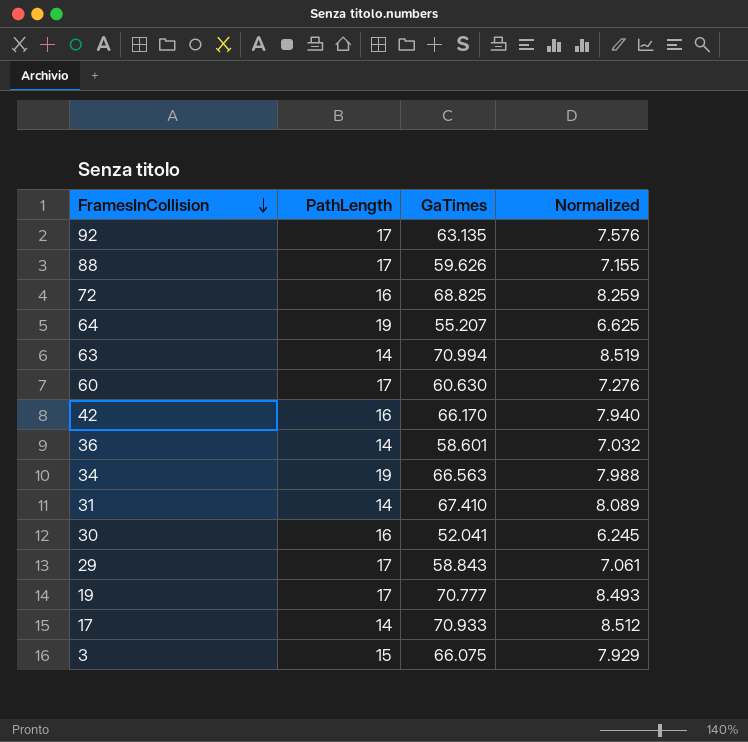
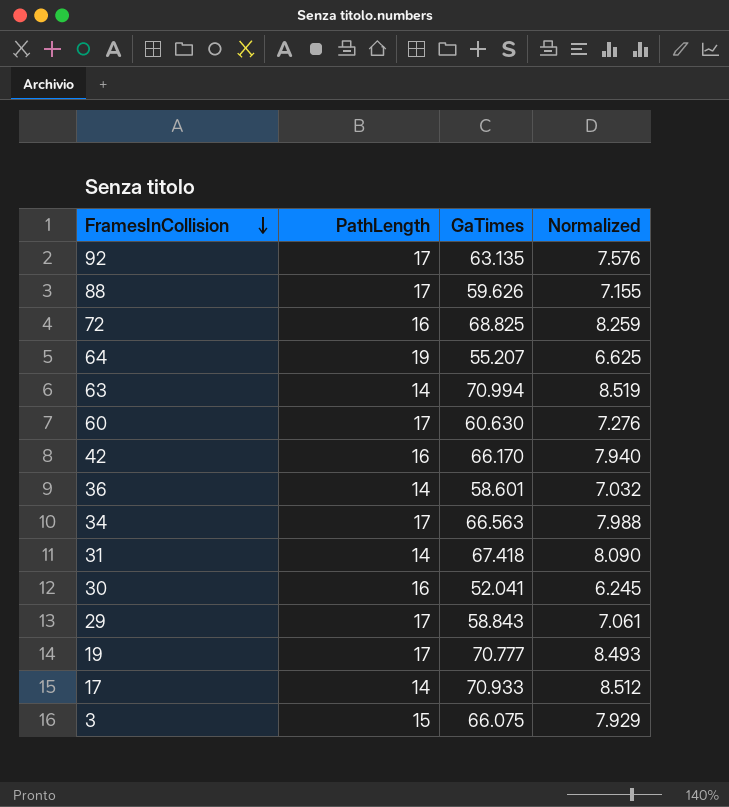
34 | PathLength: 19 -> 17
31 | GaTimes: 67.410 -> 67.418
31 | Normalized: 8.089 -> 8.090

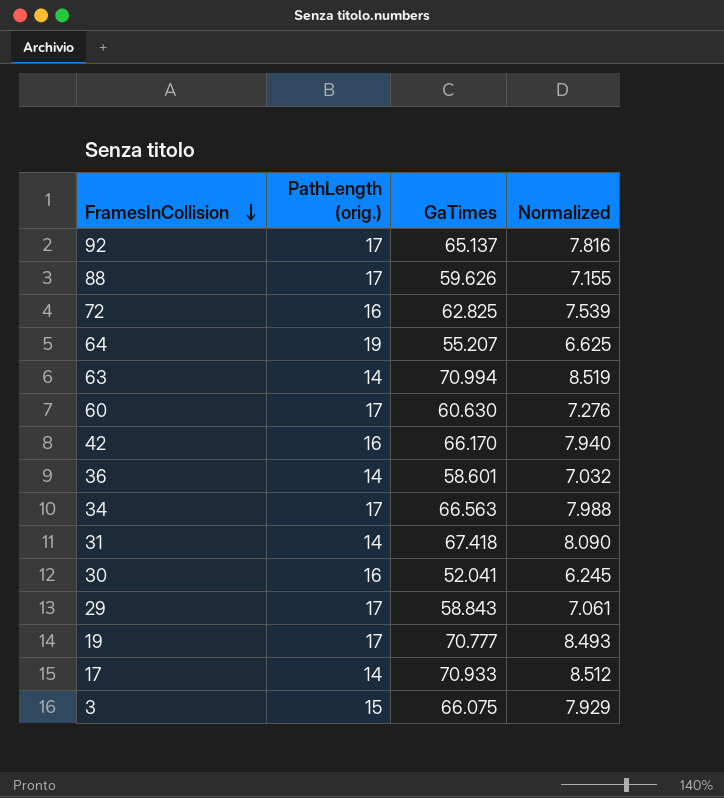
column name: PathLength -> PathLength (orig.)
92 | GaTimes: 63.135 -> 65.137
92 | Normalized: 7.576 -> 7.816
72 | GaTimes: 68.825 -> 62.825
72 | Normalized: 8.259 -> 7.539

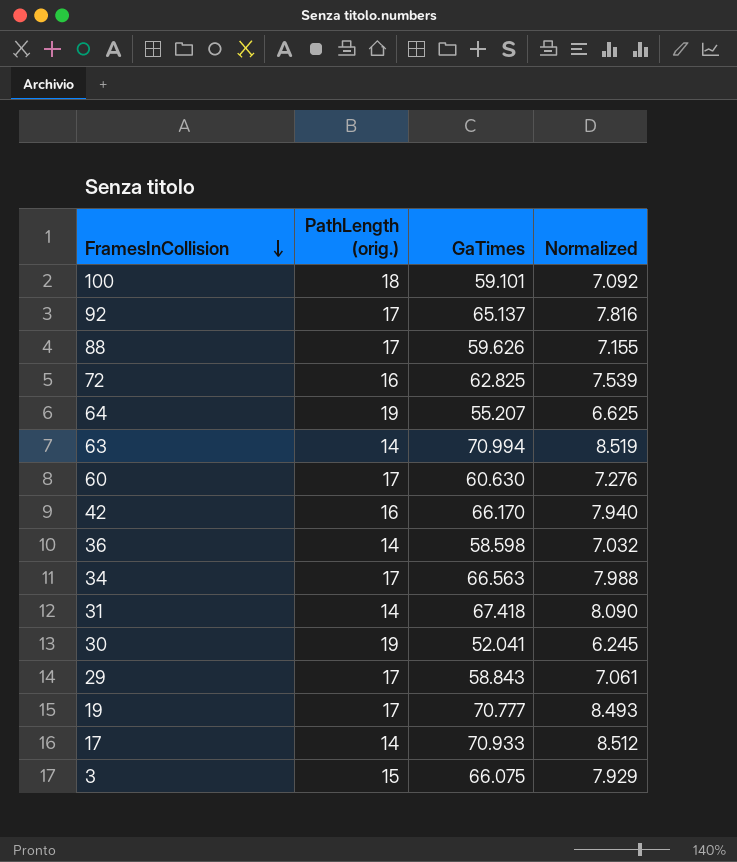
row 100: none -> 18 | 59.101 | 7.092
36 | GaTimes: 58.601 -> 58.598
30 | PathLength (orig.): 16 -> 19

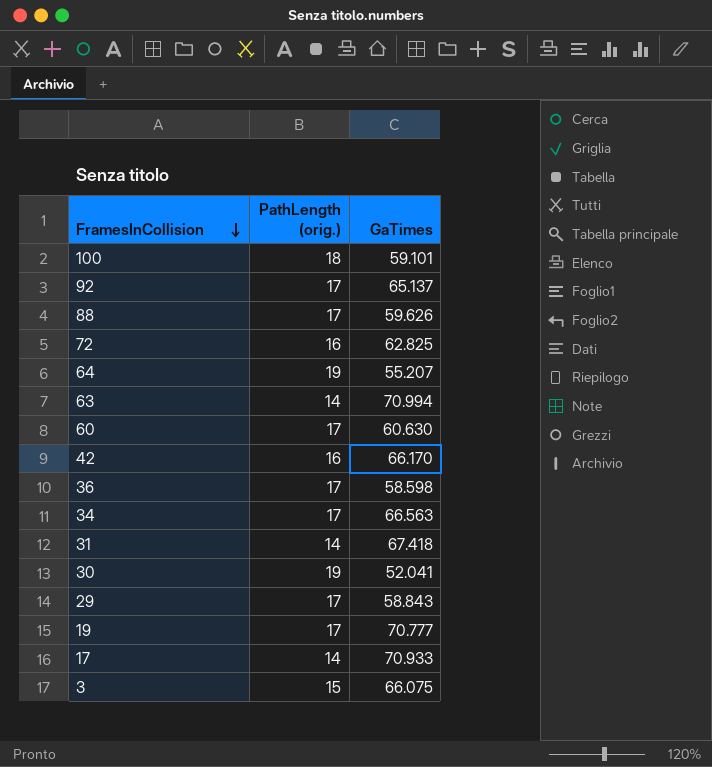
column Normalized | formula: [GaTimes] * 0.12 -> none
36 | PathLength (orig.): 14 -> 17

